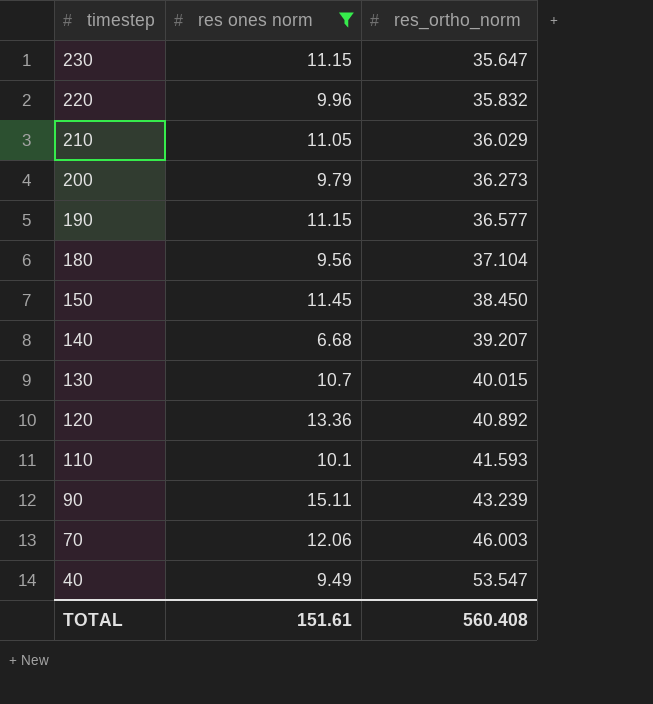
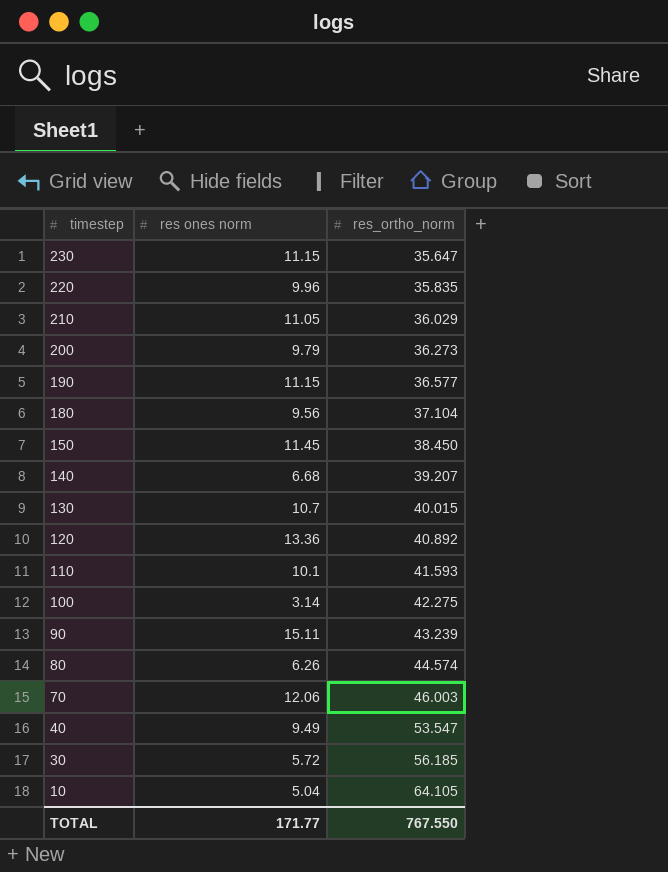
filter: res ones norm >= 6.68 -> none
220 | res_ortho_norm: 35.832 -> 35.835
TOTAL | res ones norm: 151.61 -> 171.77
TOTAL | res_ortho_norm: 560.408 -> 767.550

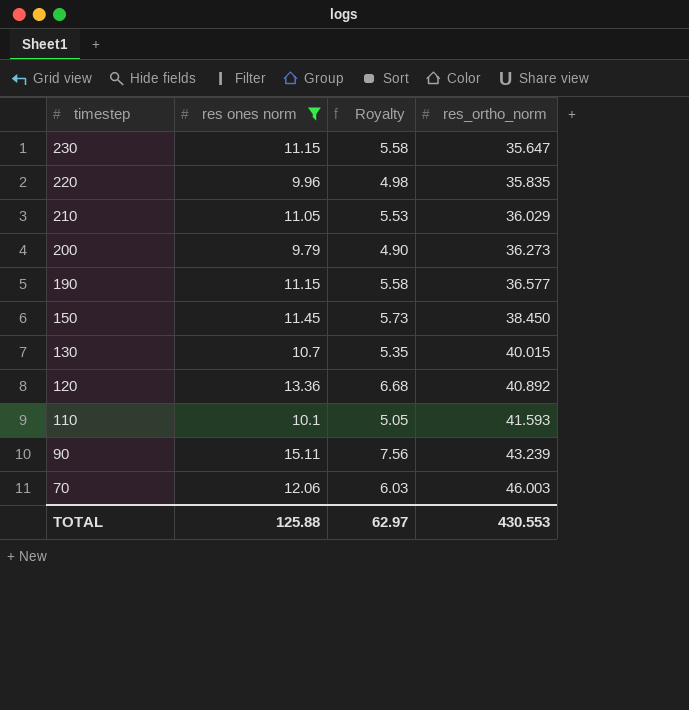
filter: none -> res ones norm >= 9.79
column Royalty | formula: none -> [res ones norm] * 0.5
TOTAL | res ones norm: 171.77 -> 125.88
TOTAL | res_ortho_norm: 767.550 -> 430.553

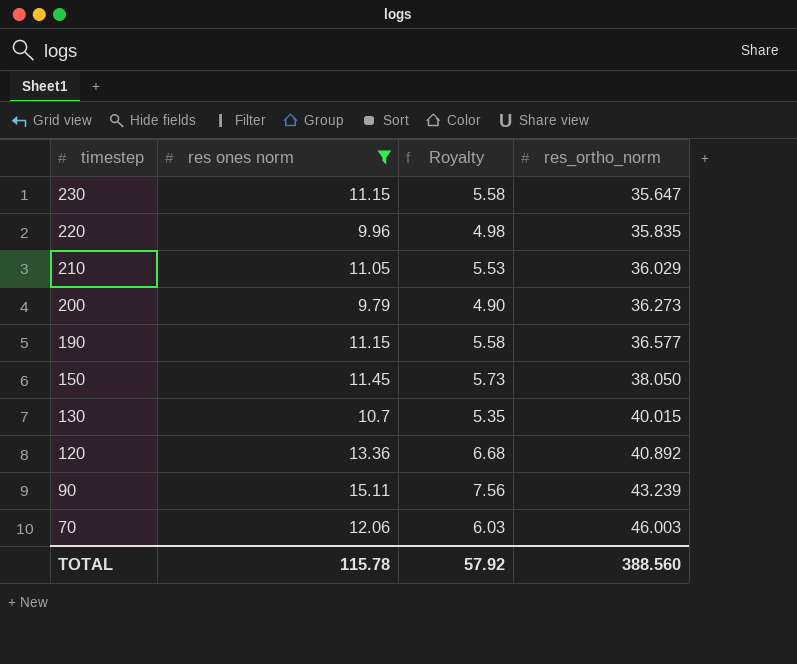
row 110: 10.1 | 5.05 | 41.593 -> none
150 | res_ortho_norm: 38.450 -> 38.050
TOTAL | res ones norm: 125.88 -> 115.78
TOTAL | Royalty: 62.97 -> 57.92
TOTAL | res_ortho_norm: 430.553 -> 388.560

